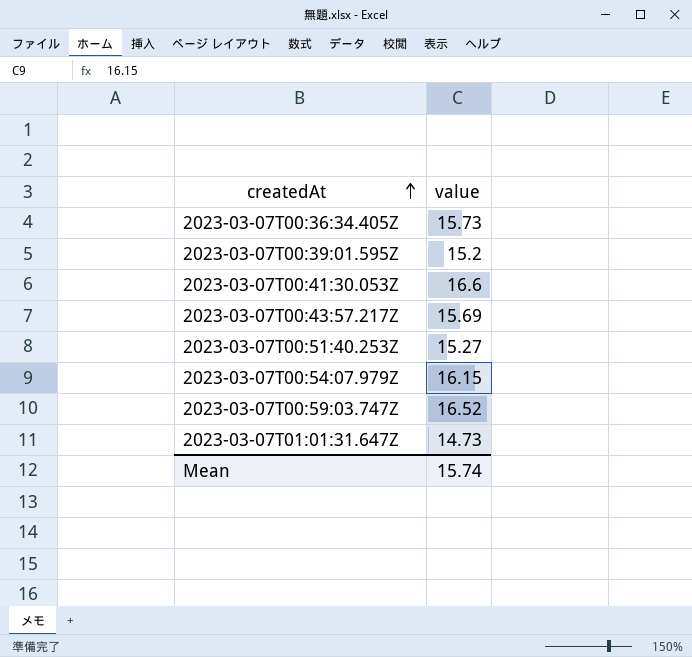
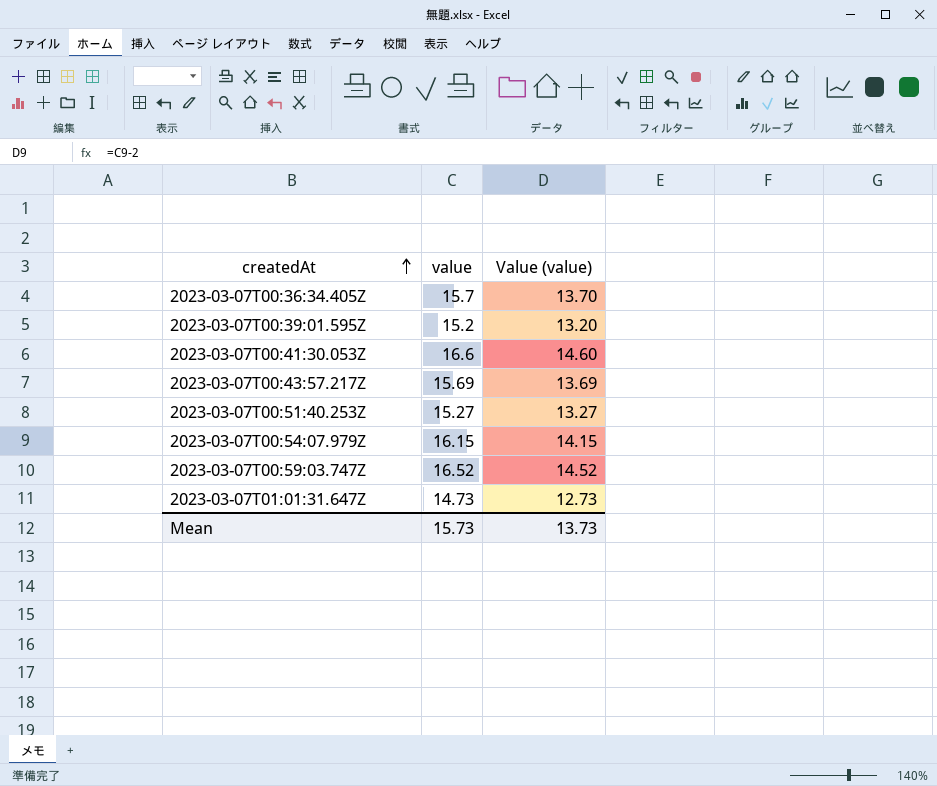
column Value (value) | formula: none -> [value] - 2
2023-03-07T00:36:34.405Z | value: 15.73 -> 15.7
Mean | value: 15.74 -> 15.73

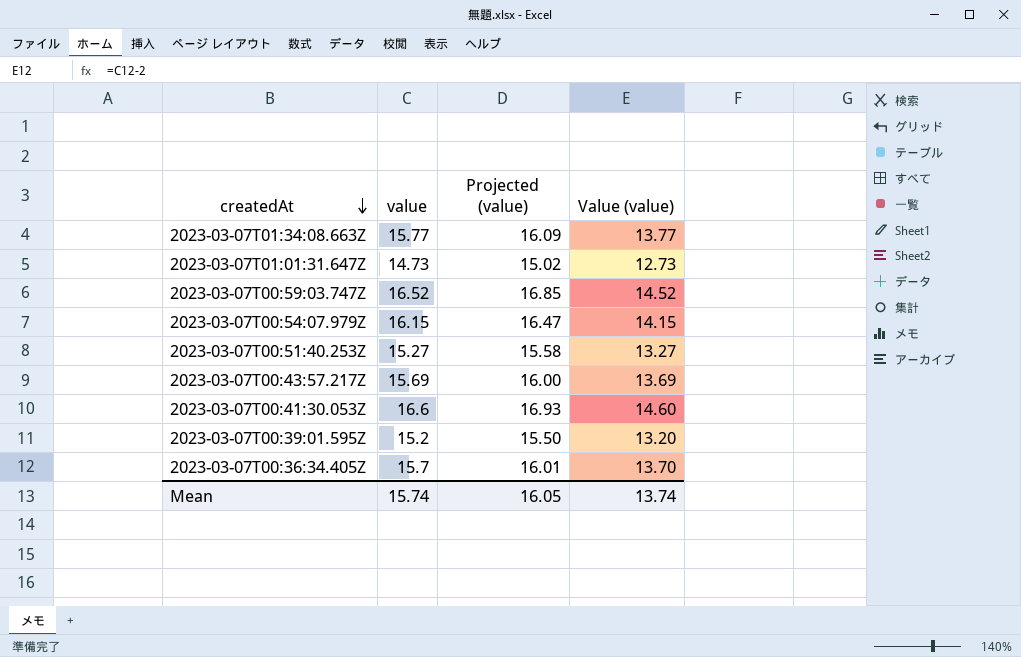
row order: createdAt ascending -> createdAt descending
column Projected (value) | formula: none -> [value] * 1.02
row 2023-03-07T01:34:08.663Z: none -> 15.77 | 16.09 | 13.77
Mean | value: 15.73 -> 15.74
Mean | Value (value): 13.73 -> 13.74

